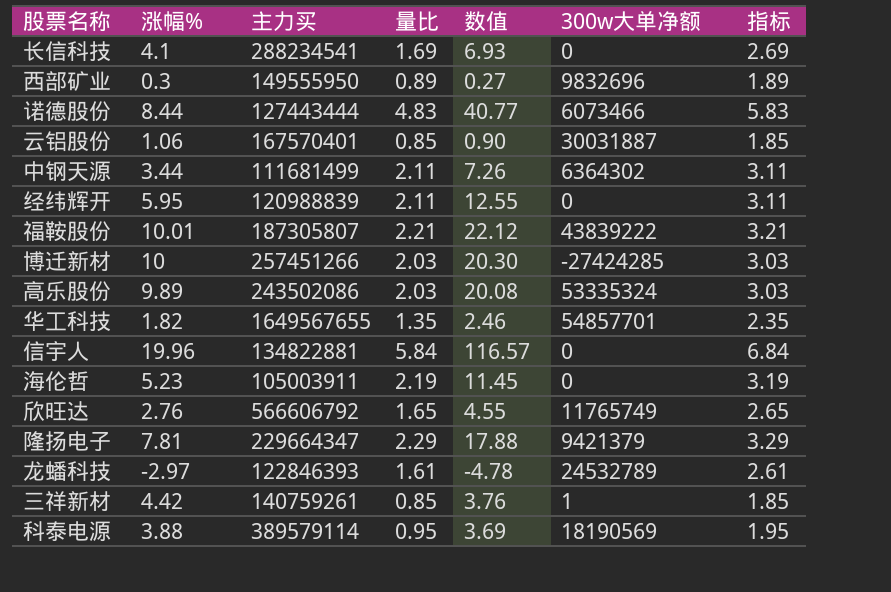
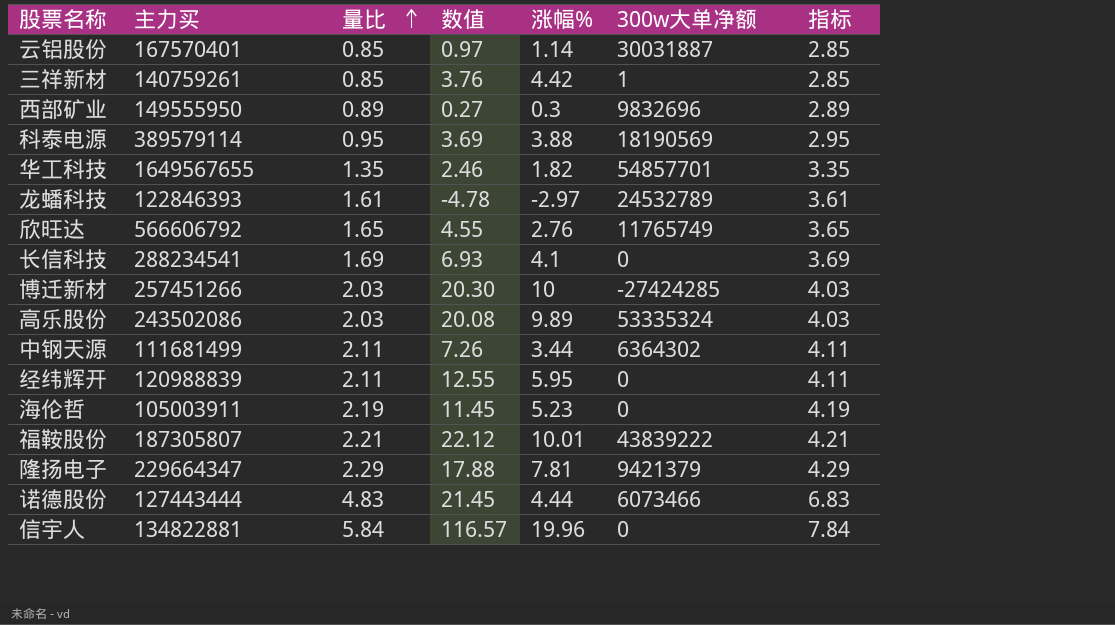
row order: none -> 量比 ascending
column 涨幅% | position: 2 -> 5
column 指标 | formula: [量比] + 1 -> [量比] + 2
云铝股份 | 数值: 0.90 -> 0.97
云铝股份 | 涨幅%: 1.06 -> 1.14
诺德股份 | 数值: 40.77 -> 21.45
诺德股份 | 涨幅%: 8.44 -> 4.44

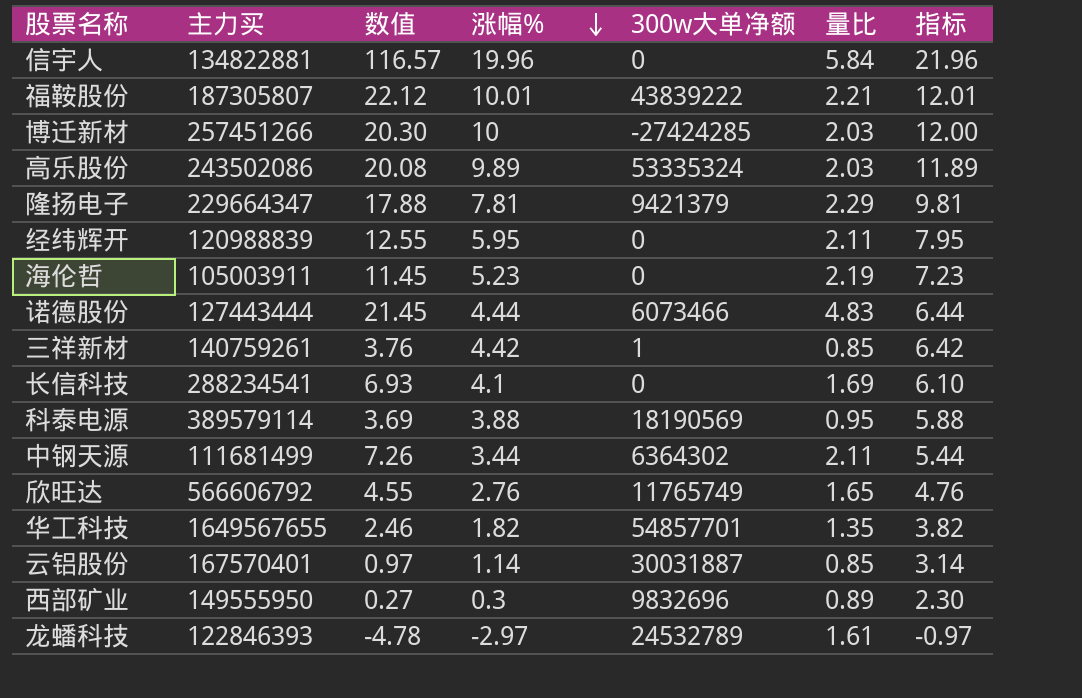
row order: 量比 ascending -> 涨幅% descending
column 量比 | position: 3 -> 6
column 指标 | formula: [量比] + 2 -> [涨幅%] + 2

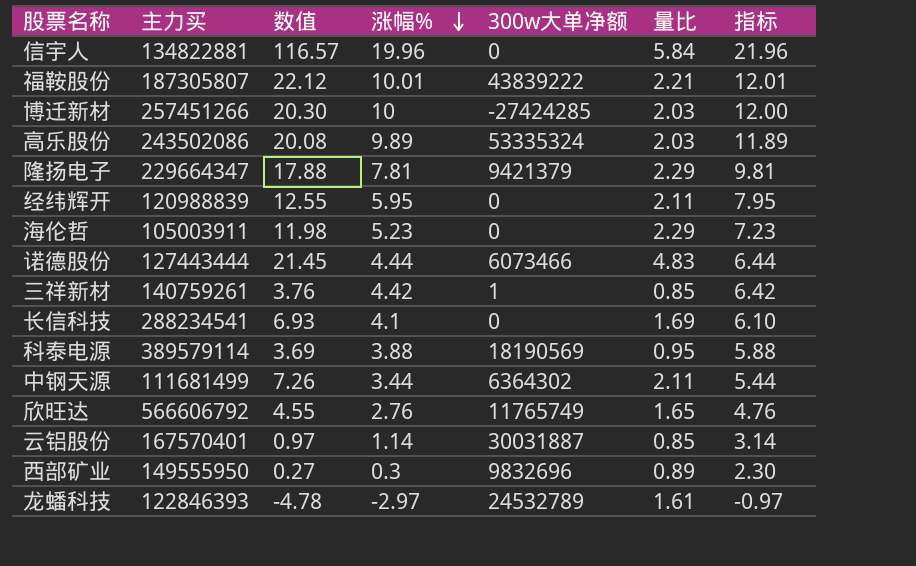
row 华工科技: 1649567655 | 2.46 | 1.82 | 54857701 | 1.35 | 3.82 -> none
海伦哲 | 数值: 11.45 -> 11.98
海伦哲 | 量比: 2.19 -> 2.29

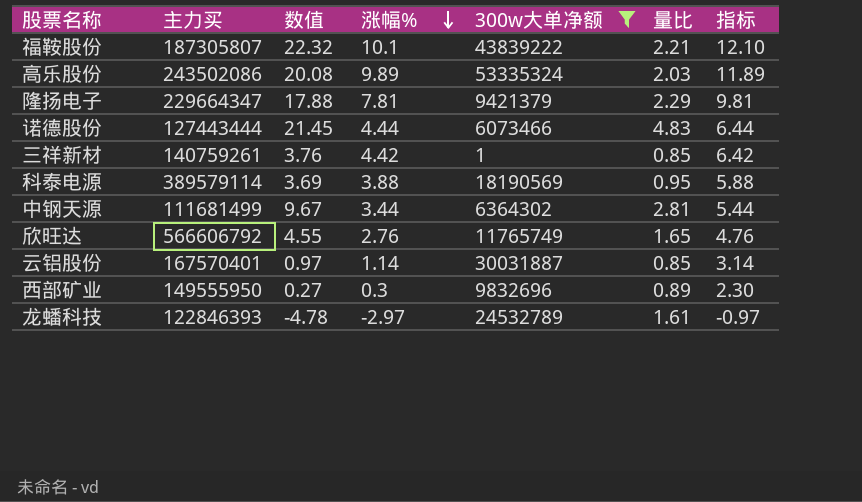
filter: none -> 300w大单净额 >= 1
福鞍股份 | 数值: 22.12 -> 22.32
福鞍股份 | 涨幅%: 10.01 -> 10.1
福鞍股份 | 指标: 12.01 -> 12.10
中钢天源 | 数值: 7.26 -> 9.67
中钢天源 | 量比: 2.11 -> 2.81

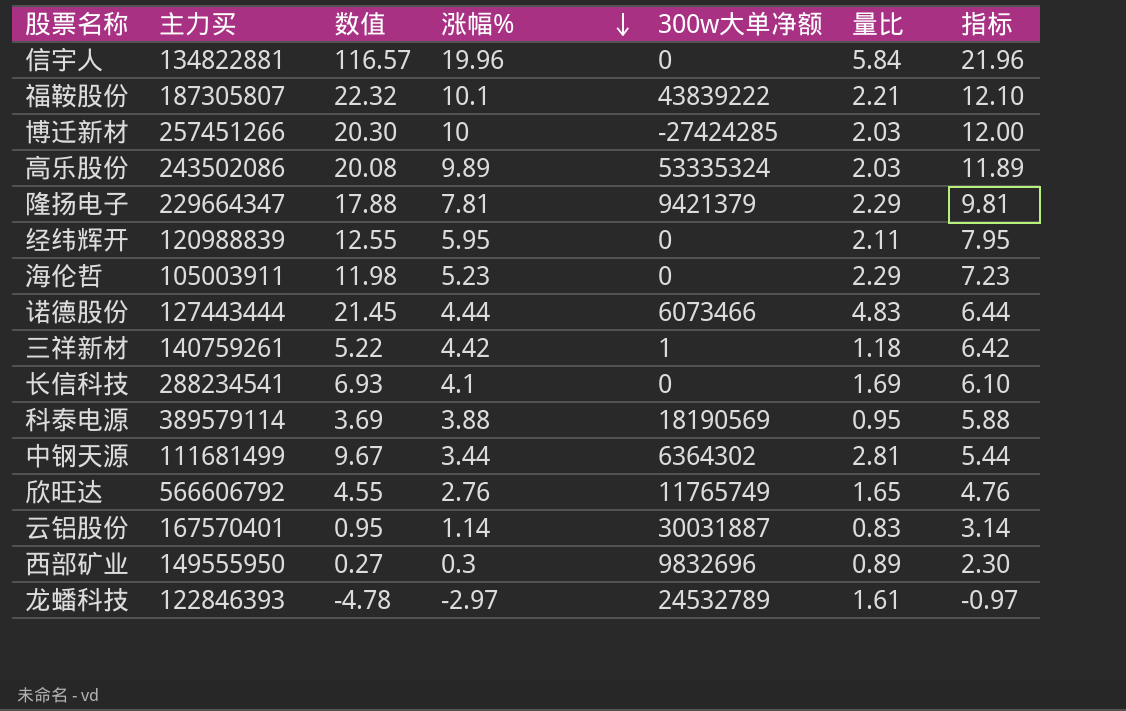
filter: 300w大单净额 >= 1 -> none
三祥新材 | 数值: 3.76 -> 5.22
三祥新材 | 量比: 0.85 -> 1.18
云铝股份 | 数值: 0.97 -> 0.95
云铝股份 | 量比: 0.85 -> 0.83

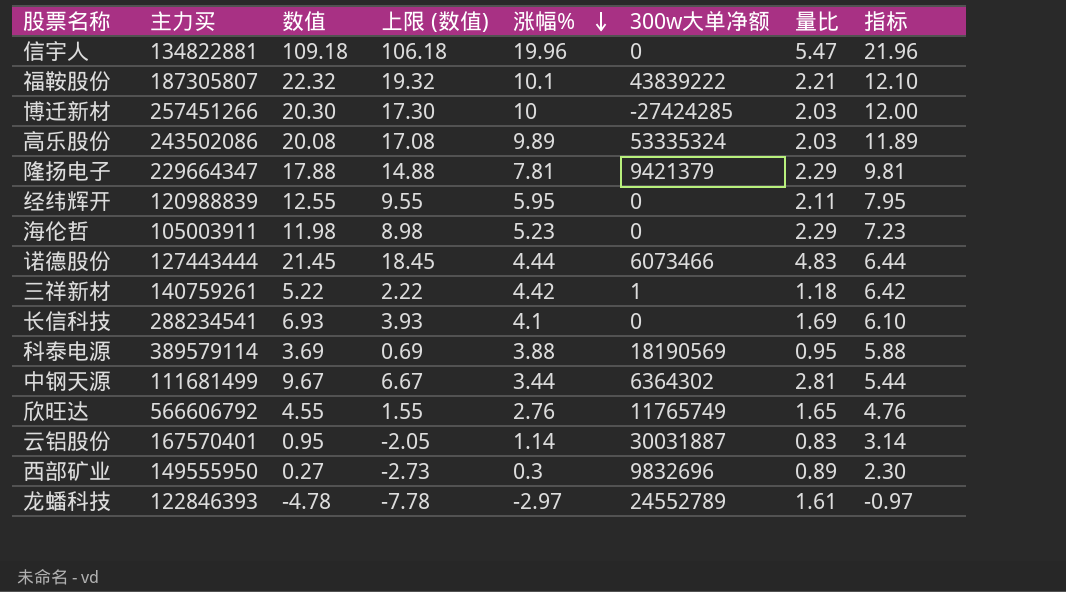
column 上限 (数值) | formula: none -> [数值] - 3
信宇人 | 数值: 116.57 -> 109.18
信宇人 | 量比: 5.84 -> 5.47
龙蟠科技 | 300w大单净额: 24532789 -> 24552789

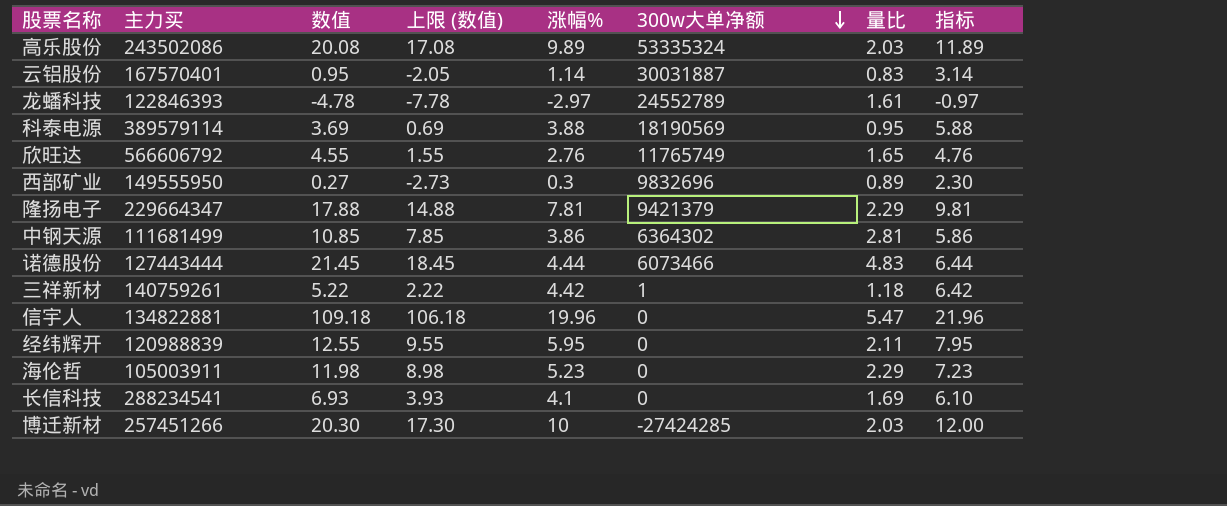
row order: 涨幅% descending -> 300w大单净额 descending
row 福鞍股份: 187305807 | 22.32 | 19.32 | 10.1 | 43839222 | 2.21 | 12.10 -> none
中钢天源 | 数值: 9.67 -> 10.85
中钢天源 | 上限 (数值): 6.67 -> 7.85
中钢天源 | 涨幅%: 3.44 -> 3.86
中钢天源 | 指标: 5.44 -> 5.86

